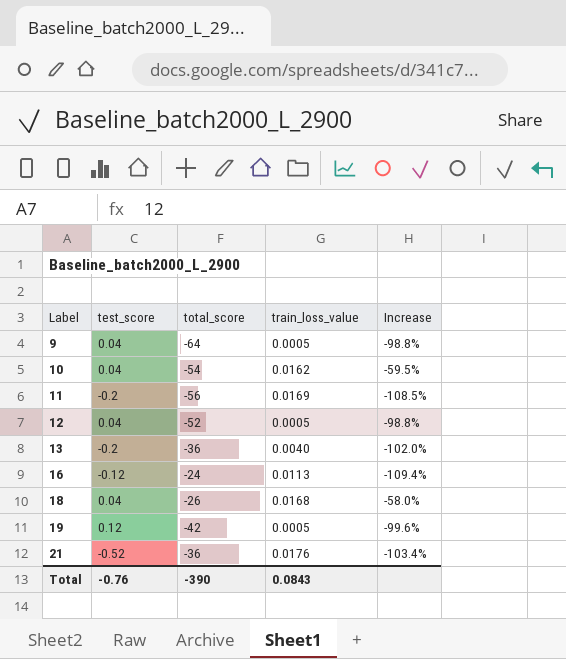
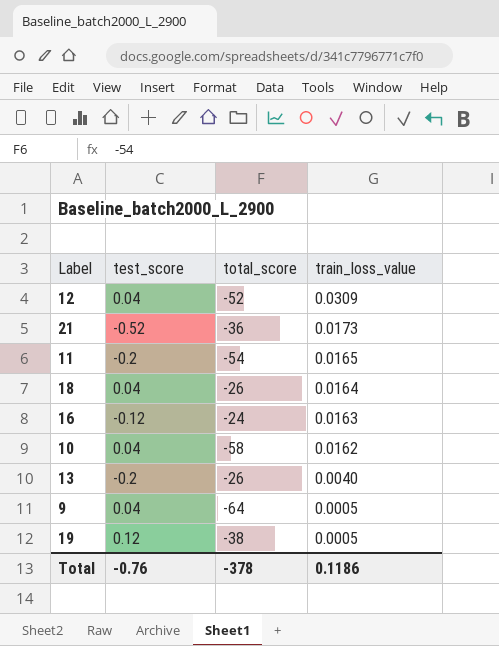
row order: Label ascending -> train_loss_value descending
column Increase | formula: ([train_loss_value] - [test_score]) / [test_score] -> none
12 | train_loss_value: 0.0005 -> 0.0309
21 | train_loss_value: 0.0176 -> 0.0173
11 | total_score: -56 -> -54
11 | train_loss_value: 0.0169 -> 0.0165
18 | train_loss_value: 0.0168 -> 0.0164
16 | train_loss_value: 0.0113 -> 0.0163
10 | total_score: -54 -> -58
13 | total_score: -36 -> -26
19 | total_score: -42 -> -38
Total | total_score: -390 -> -378
Total | train_loss_value: 0.0843 -> 0.1186

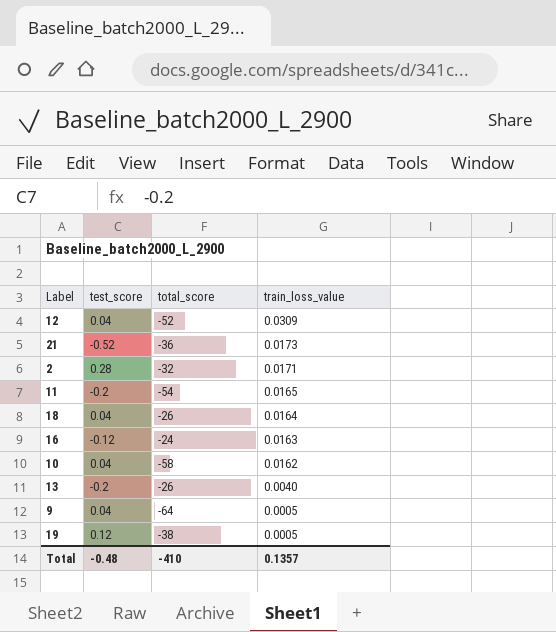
row 2: none -> 0.28 | -32 | 0.0171
Total | test_score: -0.76 -> -0.48
Total | total_score: -378 -> -410
Total | train_loss_value: 0.1186 -> 0.1357

